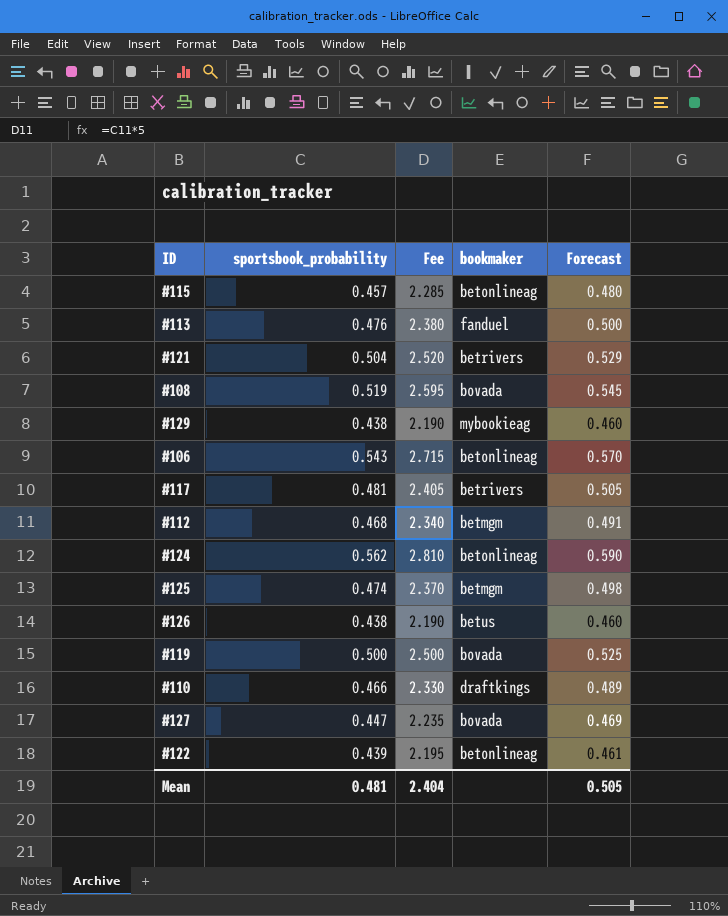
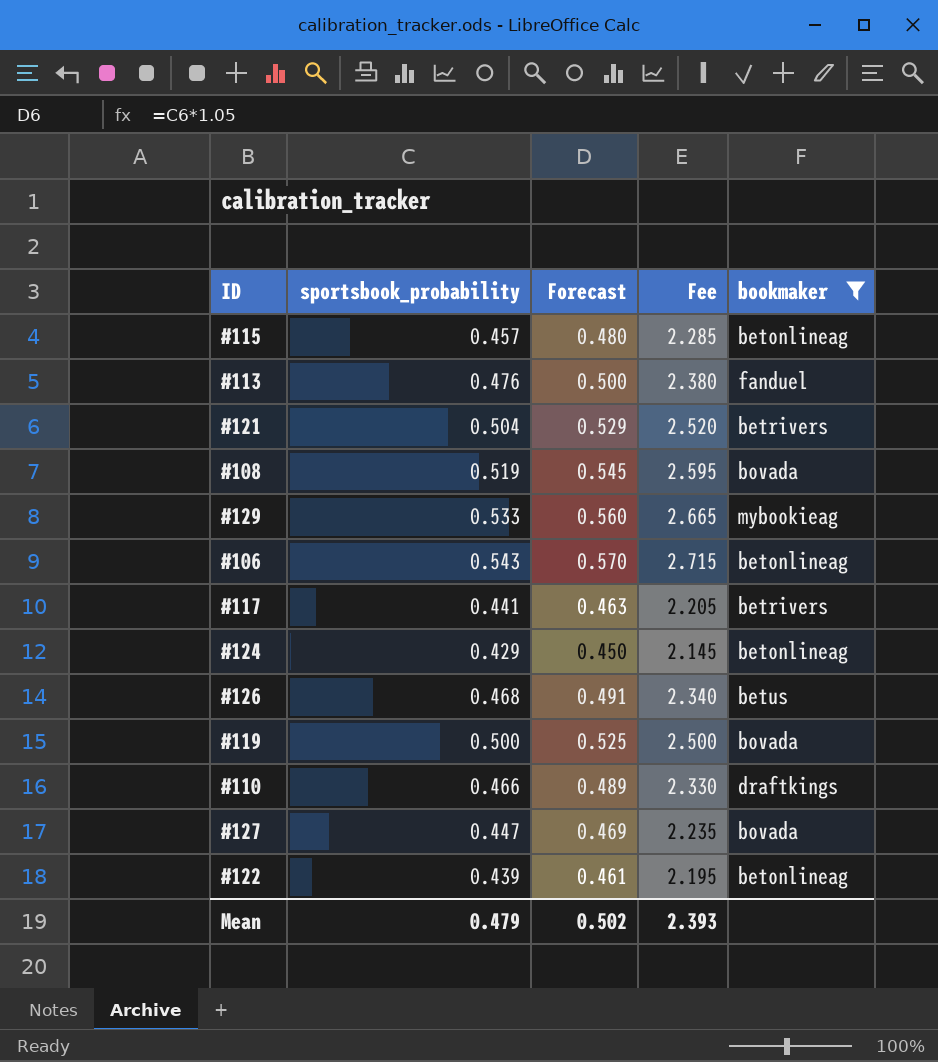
filter: none -> bookmaker != betmgm
column Forecast | position: 5 -> 3
#129 | sportsbook_probability: 0.438 -> 0.533
#129 | Forecast: 0.460 -> 0.560
#129 | Fee: 2.190 -> 2.665
#117 | sportsbook_probability: 0.481 -> 0.441
#117 | Forecast: 0.505 -> 0.463
#117 | Fee: 2.405 -> 2.205
#124 | sportsbook_probability: 0.562 -> 0.429
#124 | Forecast: 0.590 -> 0.450
#124 | Fee: 2.810 -> 2.145
#126 | sportsbook_probability: 0.438 -> 0.468
#126 | Forecast: 0.460 -> 0.491
#126 | Fee: 2.190 -> 2.340
Mean | sportsbook_probability: 0.481 -> 0.479
Mean | Forecast: 0.505 -> 0.502
Mean | Fee: 2.404 -> 2.393

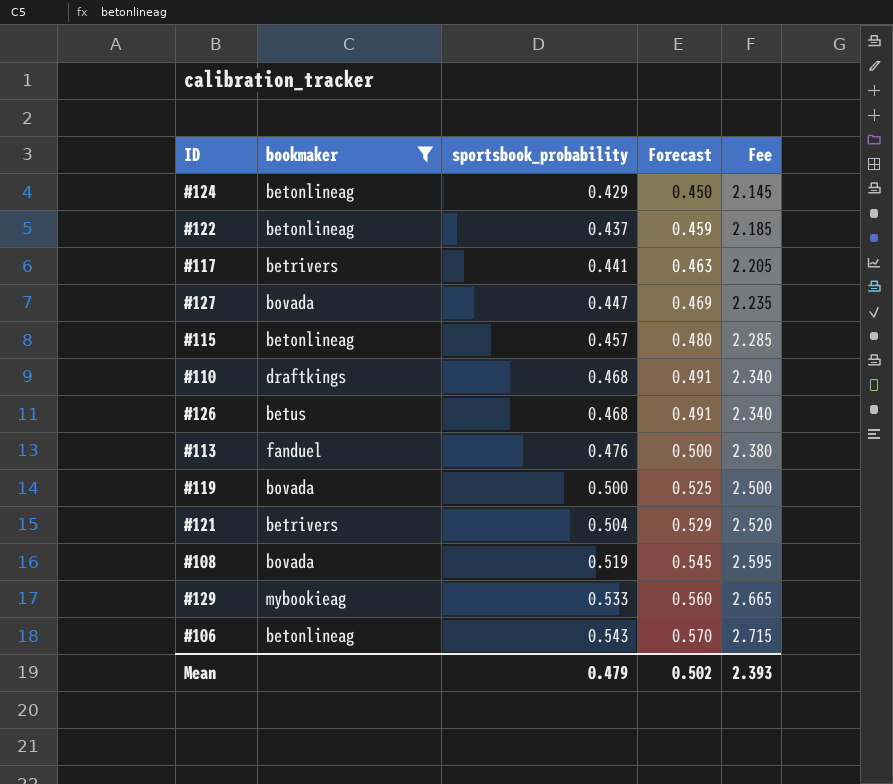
row order: none -> sportsbook_probability ascending
column bookmaker | position: 5 -> 2
#122 | sportsbook_probability: 0.439 -> 0.437
#122 | Forecast: 0.461 -> 0.459
#122 | Fee: 2.195 -> 2.185
#110 | sportsbook_probability: 0.466 -> 0.468
#110 | Forecast: 0.489 -> 0.491
#110 | Fee: 2.330 -> 2.340

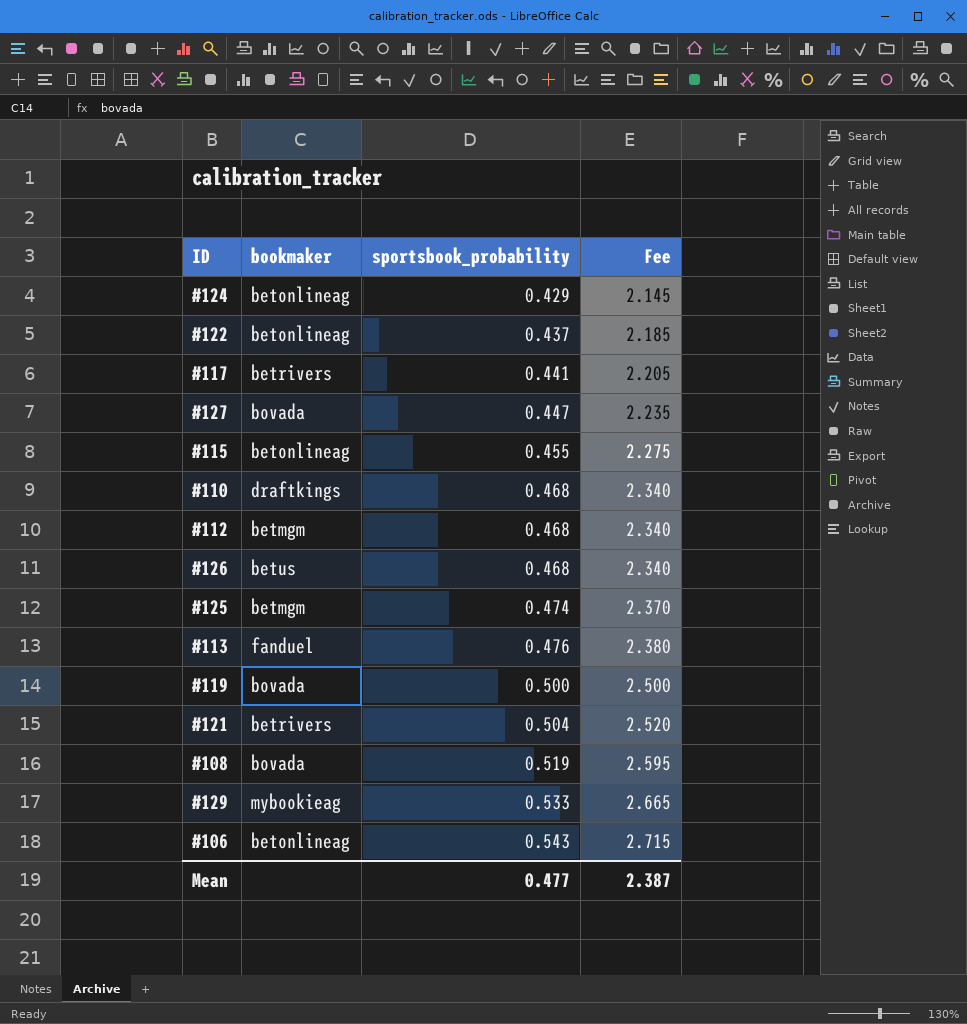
filter: bookmaker != betmgm -> none
column Forecast | formula: [sportsbook_probability] * 1.05 -> none
#115 | sportsbook_probability: 0.457 -> 0.455
#115 | Fee: 2.285 -> 2.275
Mean | sportsbook_probability: 0.479 -> 0.477
Mean | Fee: 2.393 -> 2.387

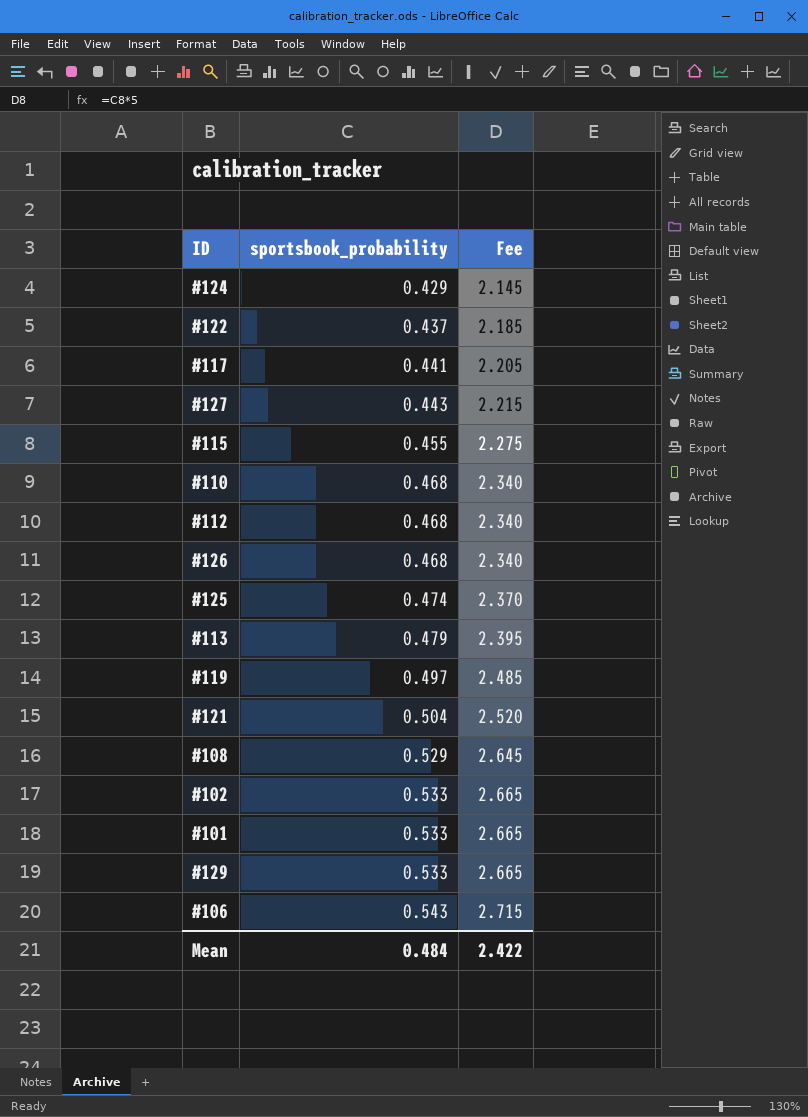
column bookmaker | position: 2 -> none
#127 | sportsbook_probability: 0.447 -> 0.443
#127 | Fee: 2.235 -> 2.215
#113 | sportsbook_probability: 0.476 -> 0.479
#113 | Fee: 2.380 -> 2.395
#119 | sportsbook_probability: 0.500 -> 0.497
#119 | Fee: 2.500 -> 2.485
#108 | sportsbook_probability: 0.519 -> 0.529
#108 | Fee: 2.595 -> 2.645
row #102: none -> 0.533 | 2.665
row #101: none -> 0.533 | 2.665
Mean | sportsbook_probability: 0.477 -> 0.484
Mean | Fee: 2.387 -> 2.422

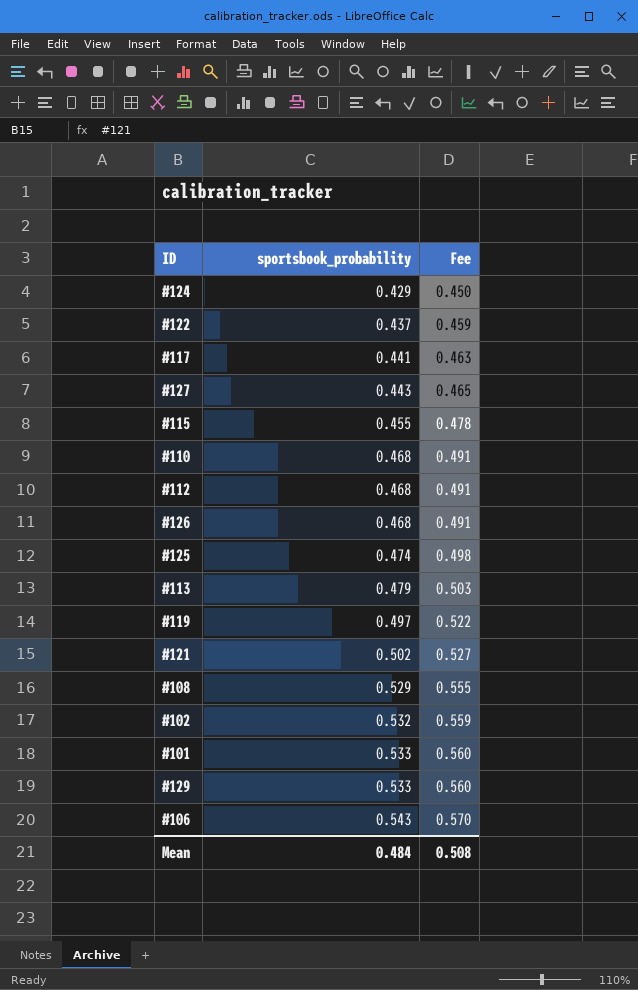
column Fee | formula: [sportsbook_probability] * 5 -> [sportsbook_probability] * 1.05
#121 | sportsbook_probability: 0.504 -> 0.502
#102 | sportsbook_probability: 0.533 -> 0.532
Mean | Fee: 2.422 -> 0.508

